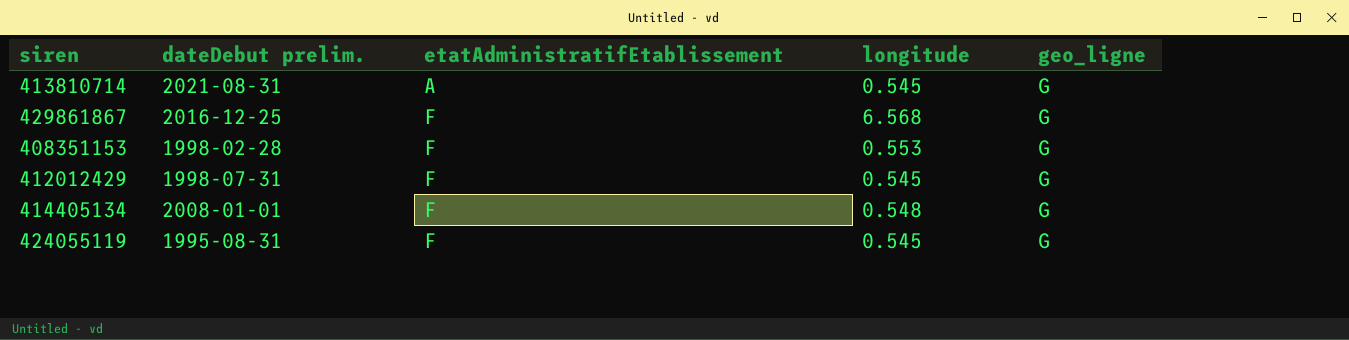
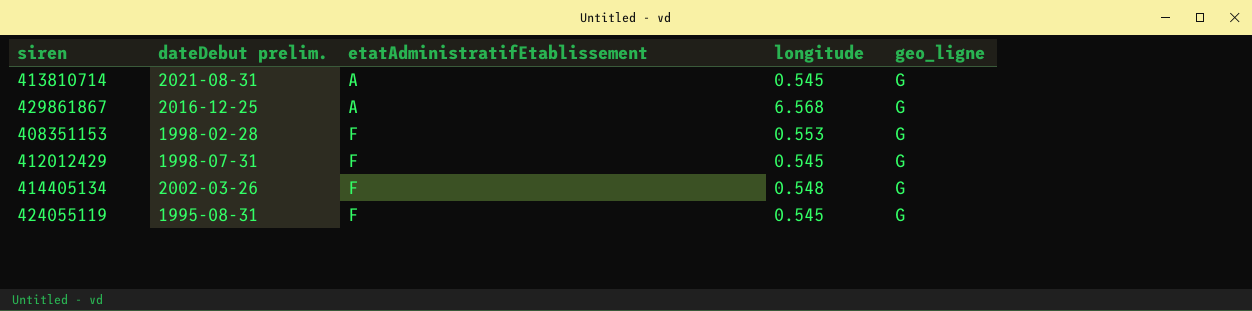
429861867 | etatAdministratifEtablissement: F -> A
414405134 | dateDebut prelim.: 2008-01-01 -> 2002-03-26

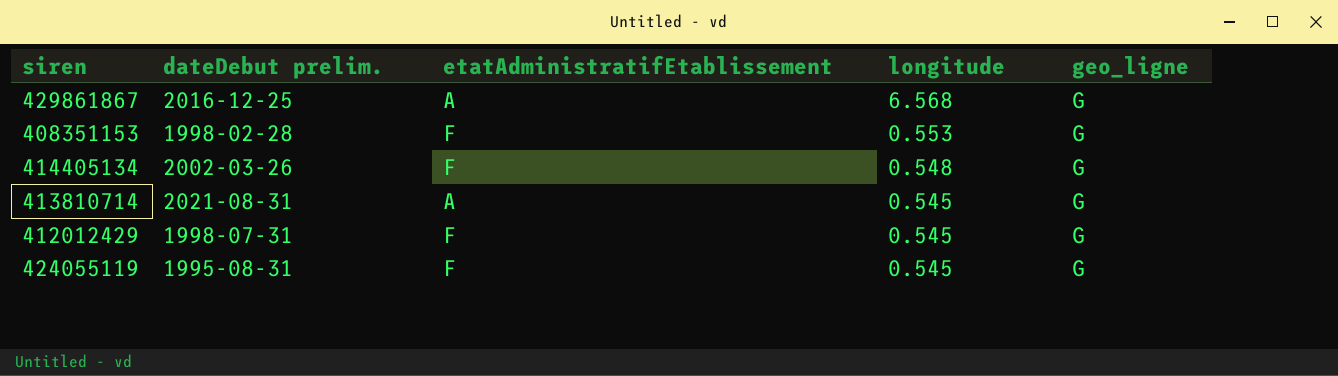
row order: etatAdministratifEtablissement ascending -> longitude descending

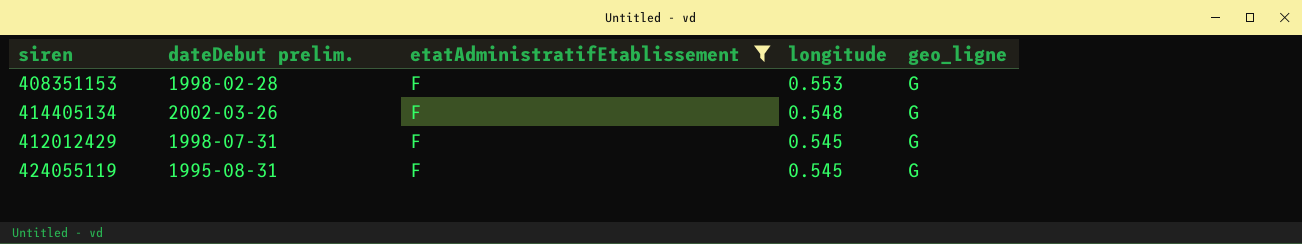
filter: none -> etatAdministratifEtablissement = F

